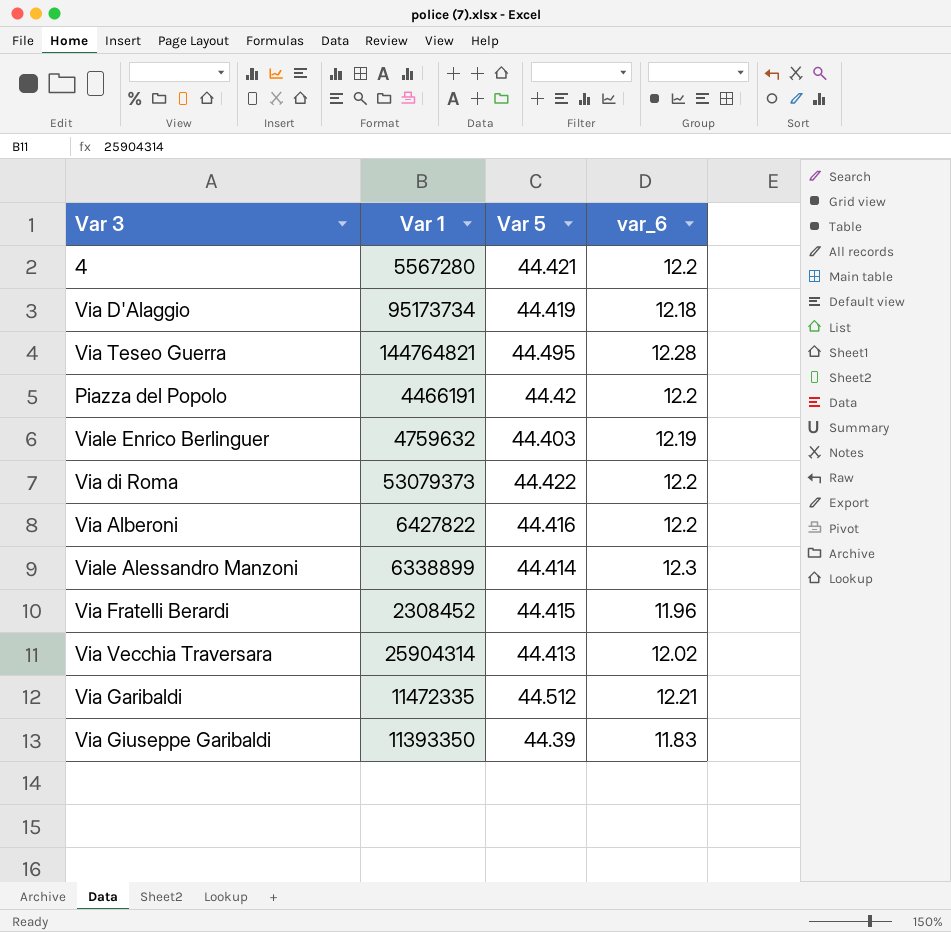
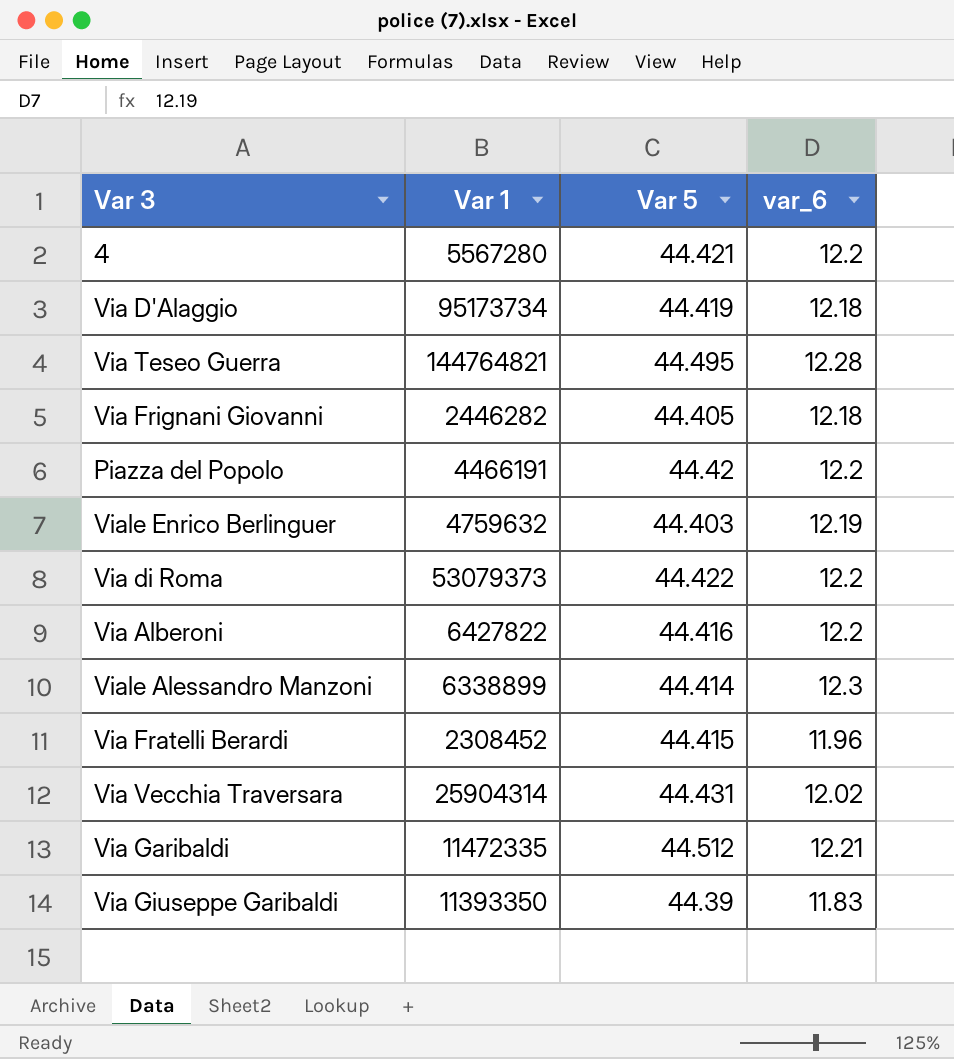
row Via Frignani Giovanni: none -> 2446282 | 44.405 | 12.18
Via Vecchia Traversara | Var 5: 44.413 -> 44.431

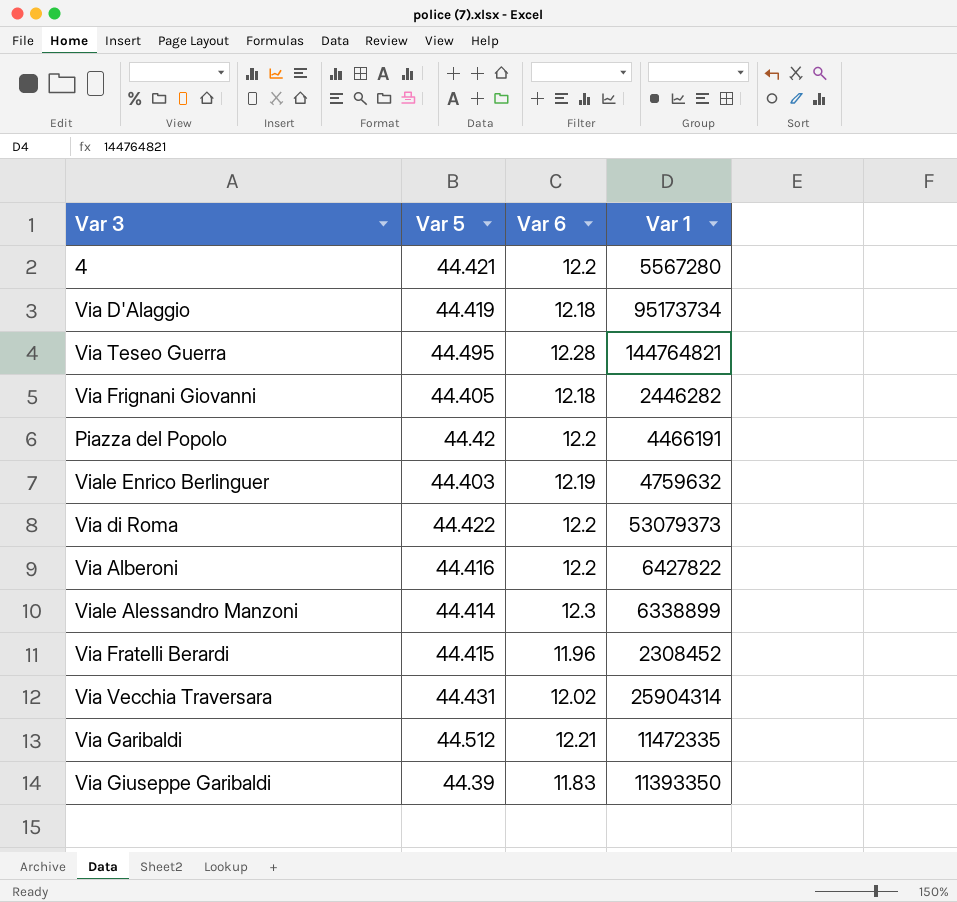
column name: var_6 -> Var 6
column Var 1 | position: 2 -> 4

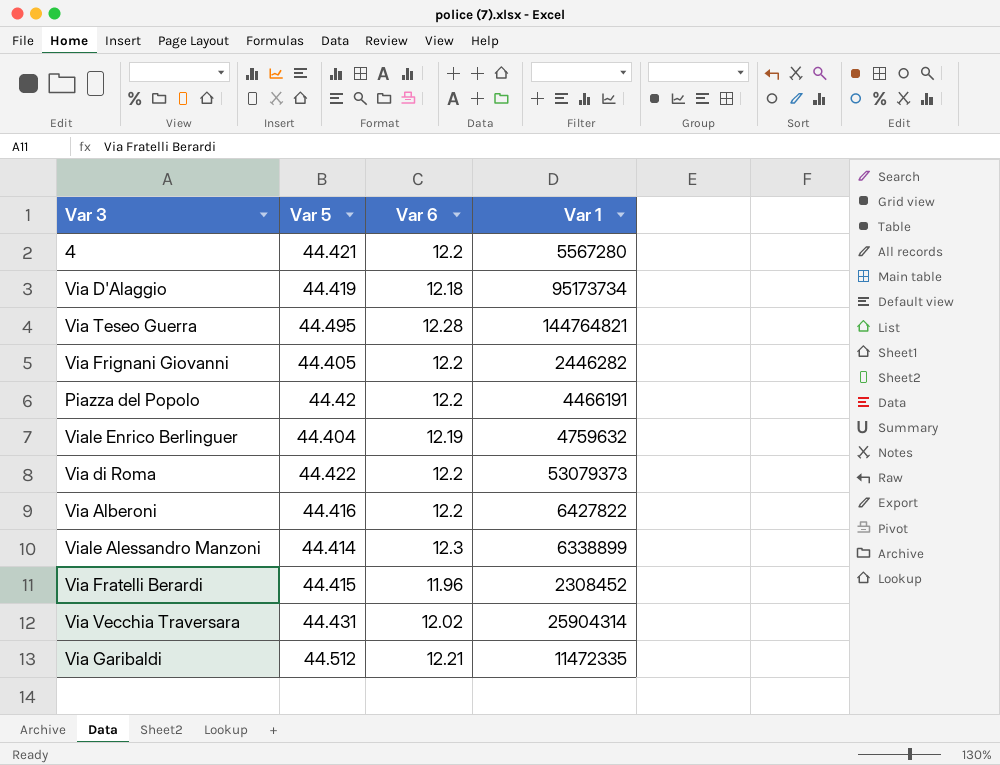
row Via Giuseppe Garibaldi: 44.39 | 11.83 | 11393350 -> none
Via Frignani Giovanni | Var 6: 12.18 -> 12.2
Viale Enrico Berlinguer | Var 5: 44.403 -> 44.404

